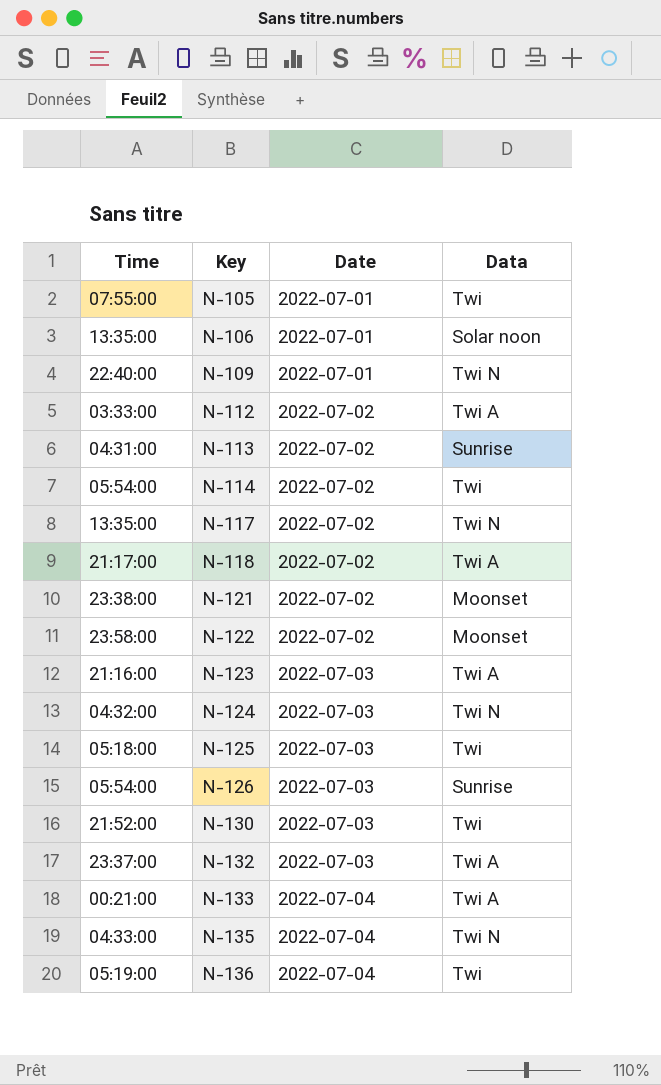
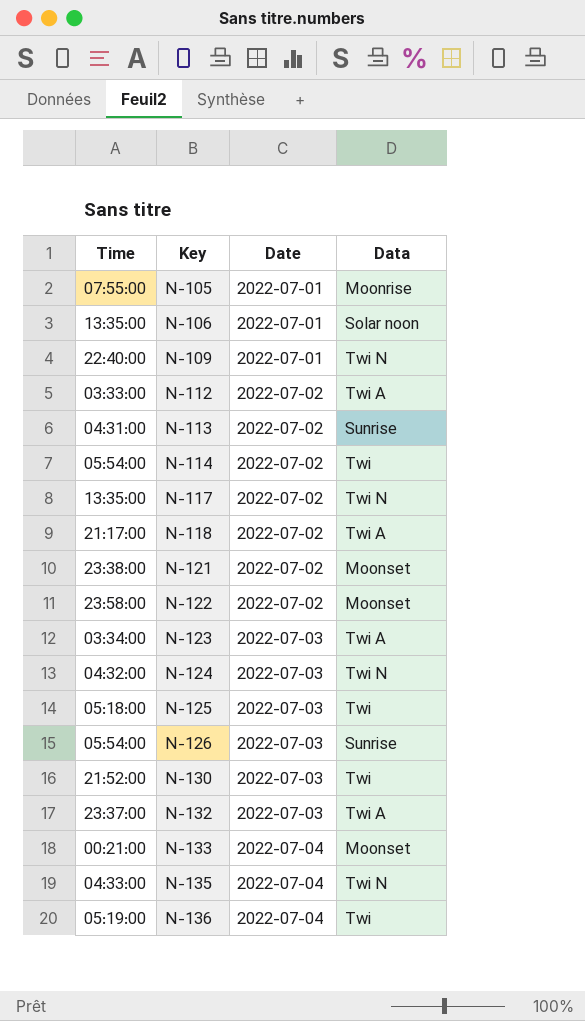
N-105 | Data: Twi -> Moonrise
N-123 | Time: 21:16:00 -> 03:34:00
N-133 | Data: Twi A -> Moonset

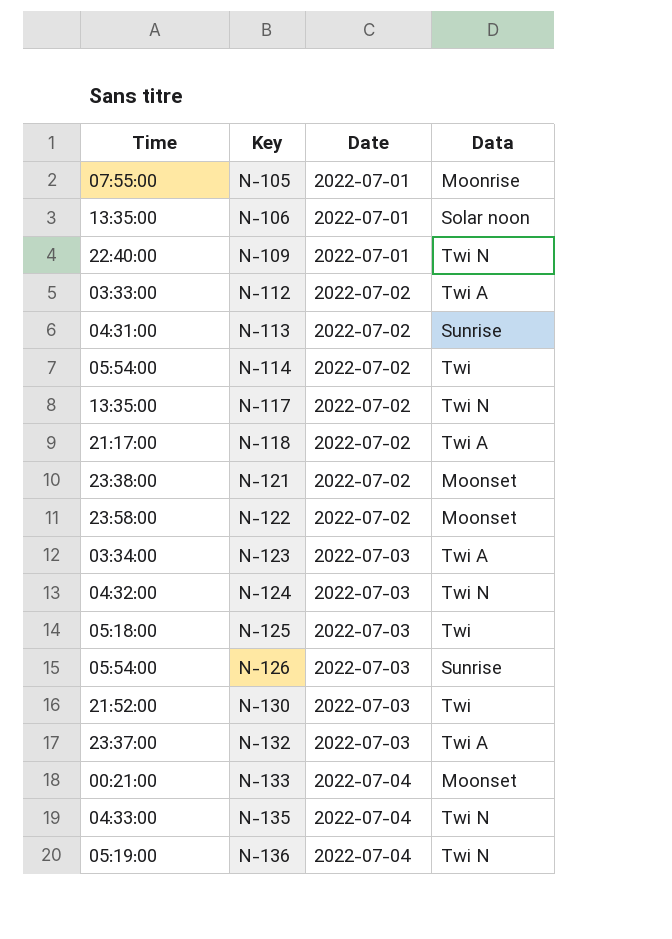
N-136 | Data: Twi -> Twi N

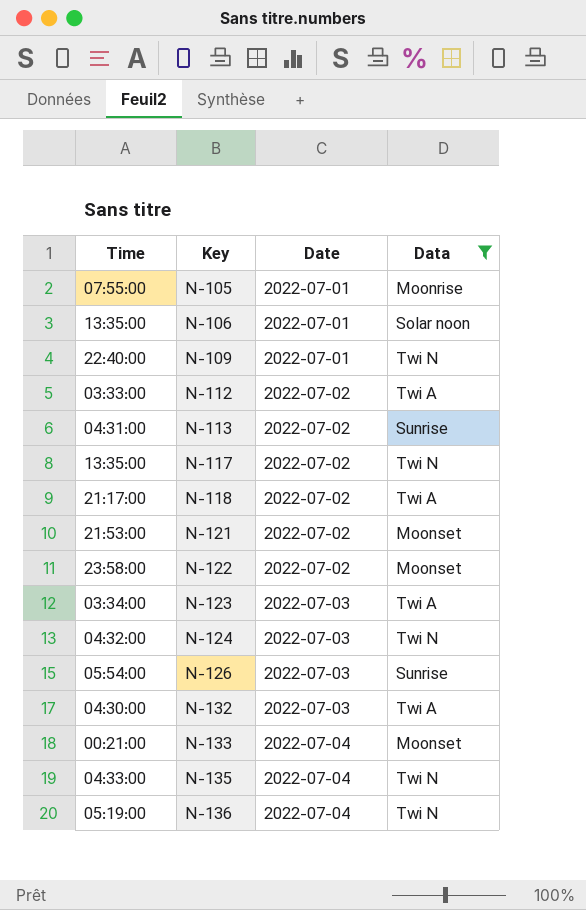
filter: none -> Data != Twi
N-121 | Time: 23:38:00 -> 21:53:00
N-132 | Time: 23:37:00 -> 04:30:00

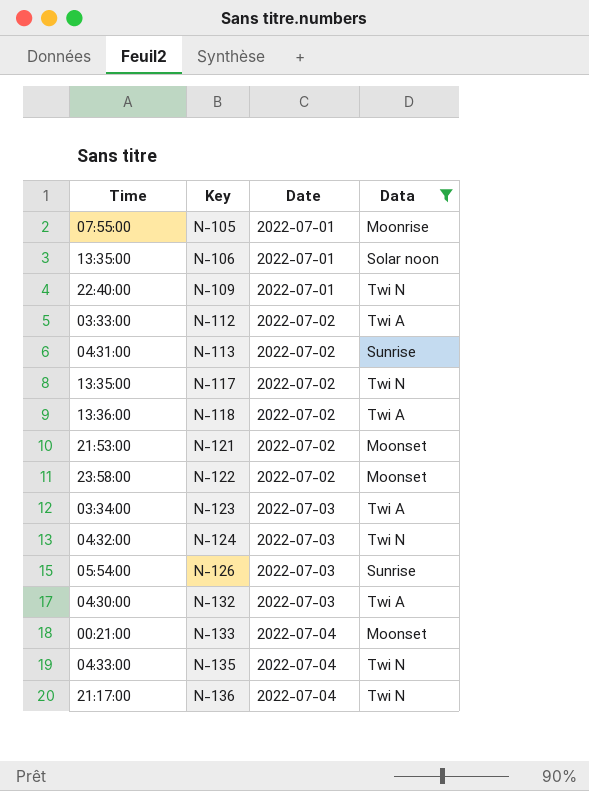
N-118 | Time: 21:17:00 -> 13:36:00
N-136 | Time: 05:19:00 -> 21:17:00

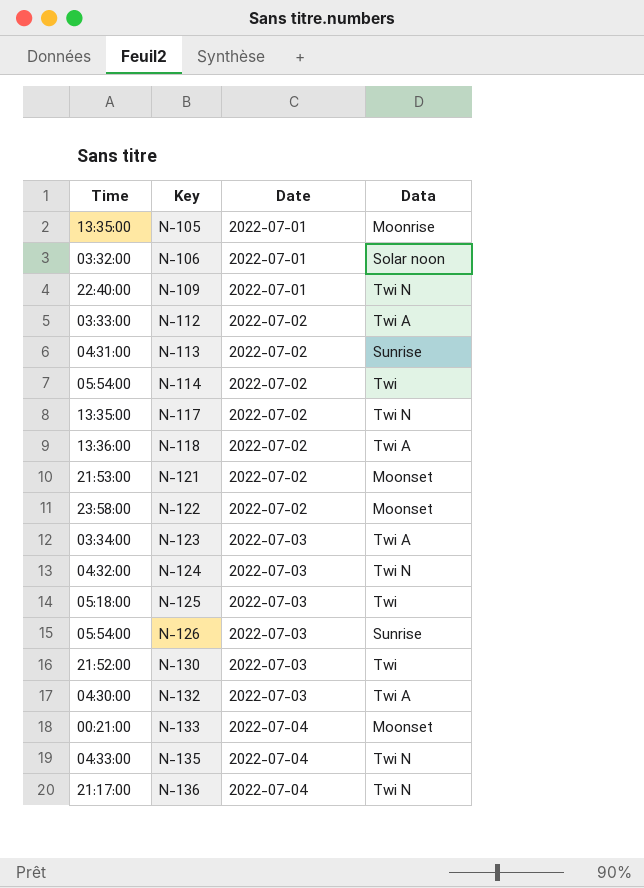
filter: Data != Twi -> none
N-105 | Time: 07:55:00 -> 13:35:00
N-106 | Time: 13:35:00 -> 03:32:00

